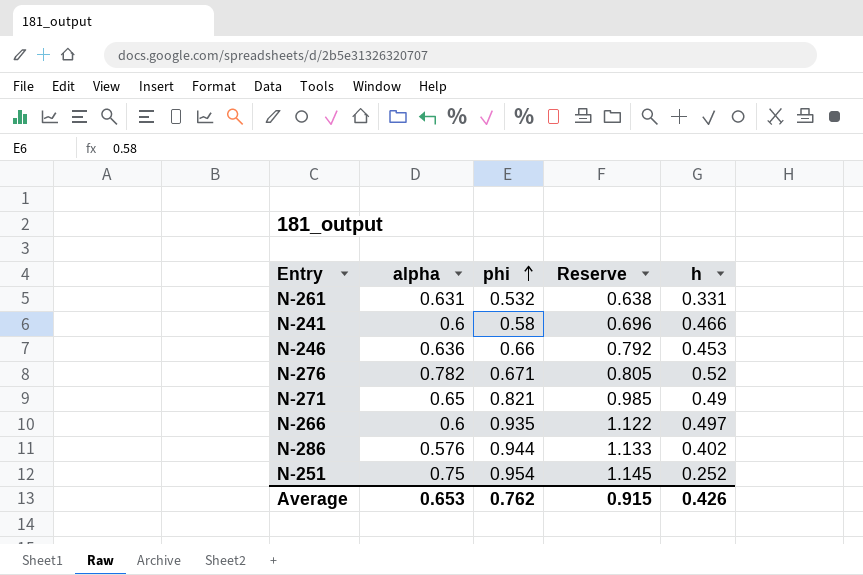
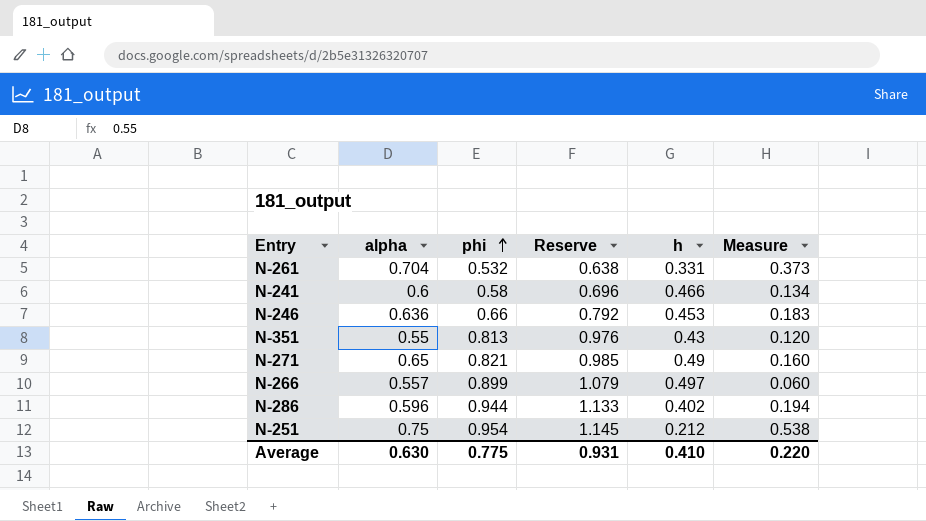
column Measure | formula: none -> [alpha] - [h]
row N-276: 0.782 | 0.671 | 0.805 | 0.52 -> none
N-261 | alpha: 0.631 -> 0.704
row N-351: none -> 0.55 | 0.813 | 0.976 | 0.43 | 0.120
N-266 | alpha: 0.6 -> 0.557
N-266 | phi: 0.935 -> 0.899
N-266 | Reserve: 1.122 -> 1.079
N-286 | alpha: 0.576 -> 0.596
N-251 | h: 0.252 -> 0.212
Average | alpha: 0.653 -> 0.630
Average | phi: 0.762 -> 0.775
Average | Reserve: 0.915 -> 0.931
Average | h: 0.426 -> 0.410

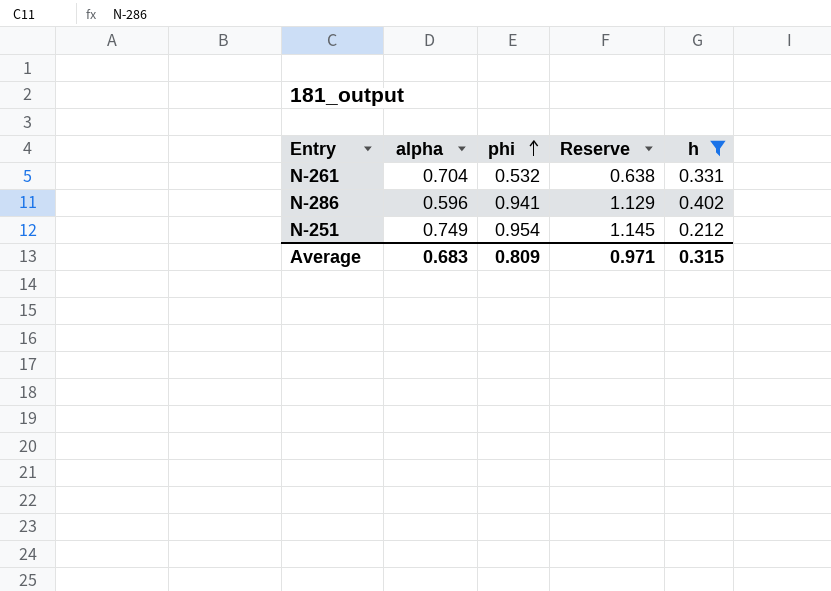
filter: none -> h <= 0.402
column Measure | formula: [alpha] - [h] -> none
N-286 | phi: 0.944 -> 0.941
N-286 | Reserve: 1.133 -> 1.129
N-251 | alpha: 0.75 -> 0.749
Average | alpha: 0.630 -> 0.683
Average | phi: 0.775 -> 0.809
Average | Reserve: 0.931 -> 0.971
Average | h: 0.410 -> 0.315

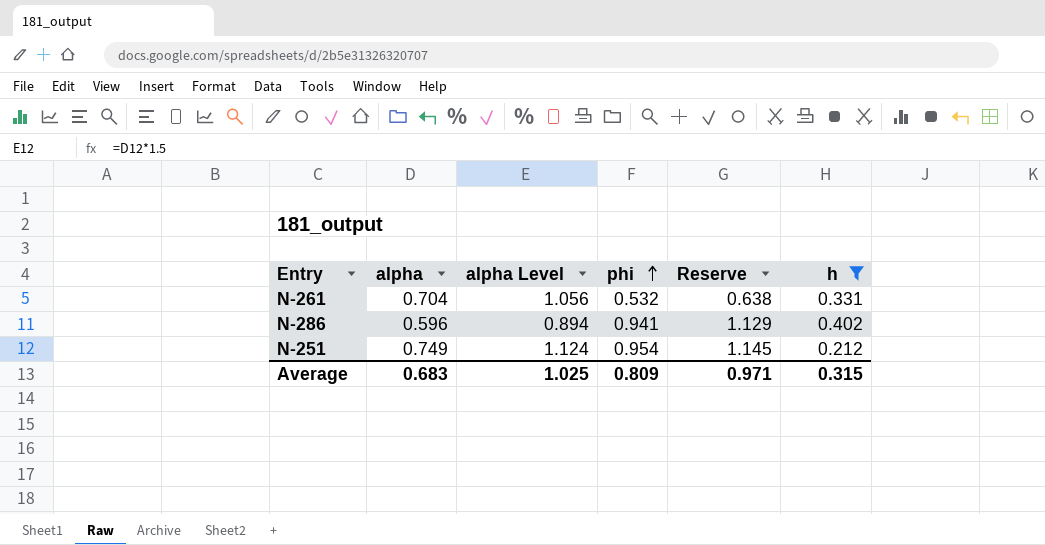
column alpha Level | formula: none -> [alpha] * 1.5

